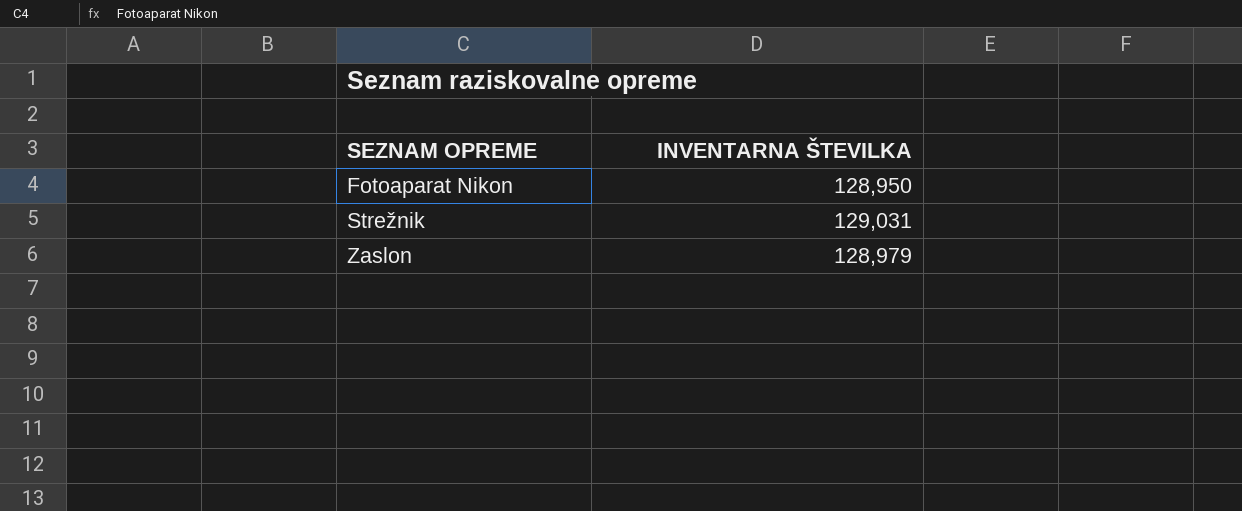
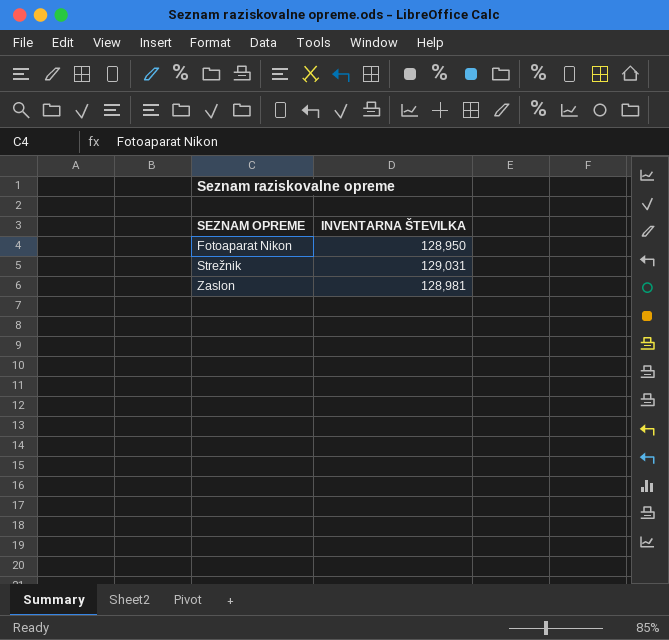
Zaslon | INVENTARNA ŠTEVILKA: 128,979 -> 128,981

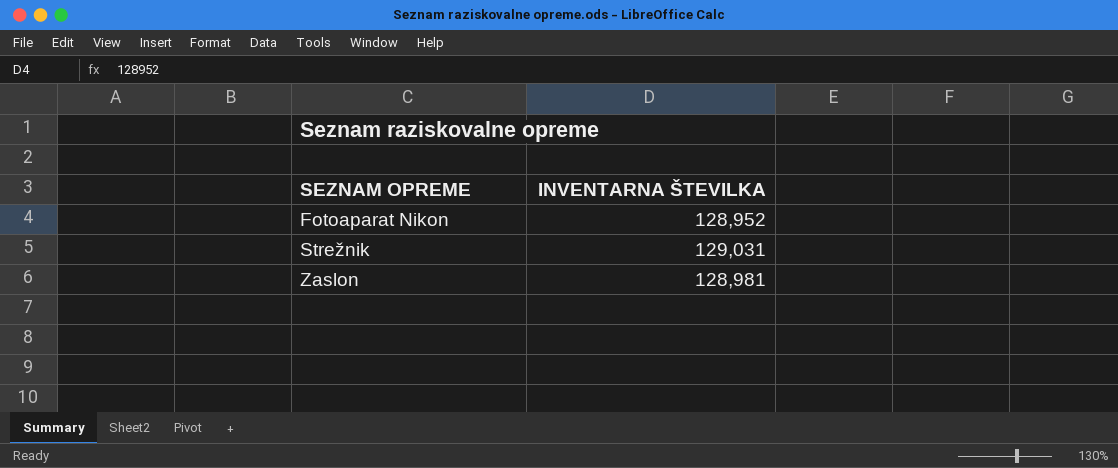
Fotoaparat Nikon | INVENTARNA ŠTEVILKA: 128,950 -> 128,952

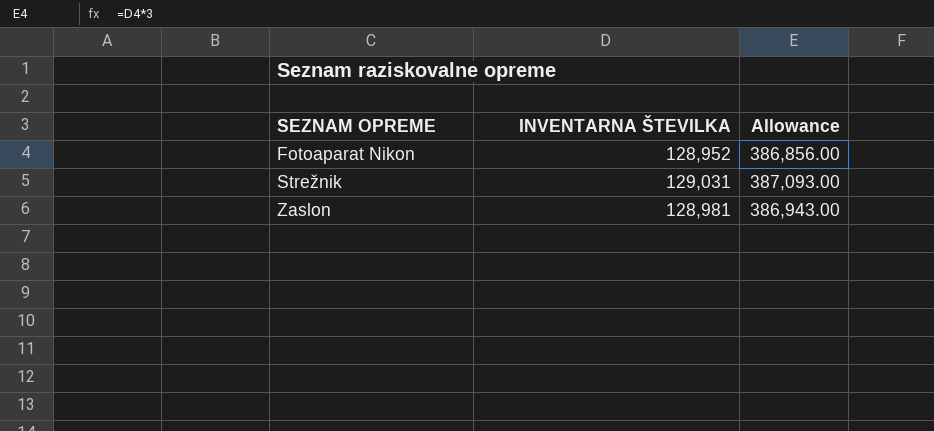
column Allowance | formula: none -> [INVENTARNA ŠTEVILKA] * 3

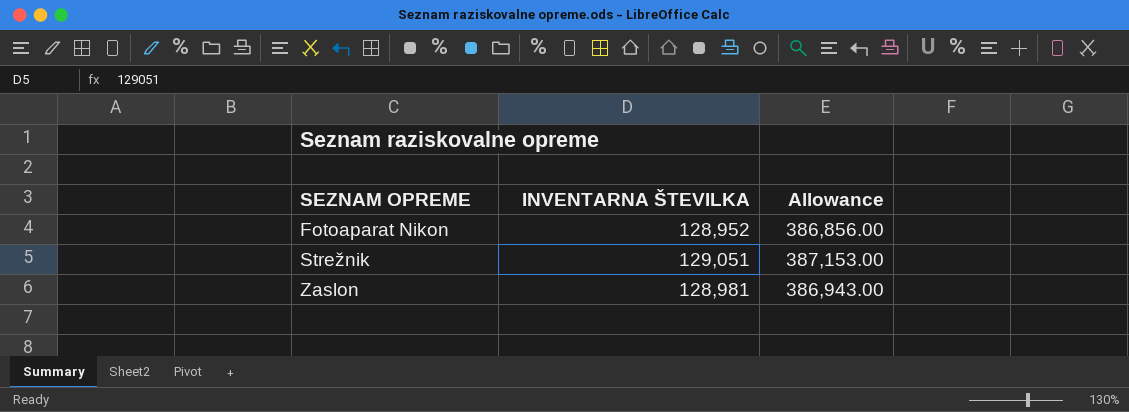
Strežnik | INVENTARNA ŠTEVILKA: 129,031 -> 129,051
Strežnik | Allowance: 387,093.00 -> 387,153.00

